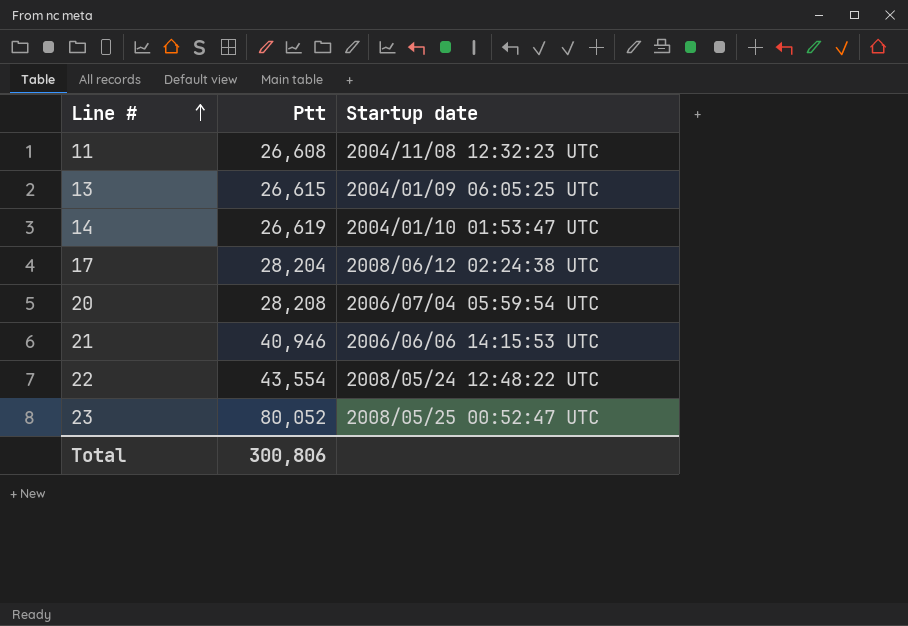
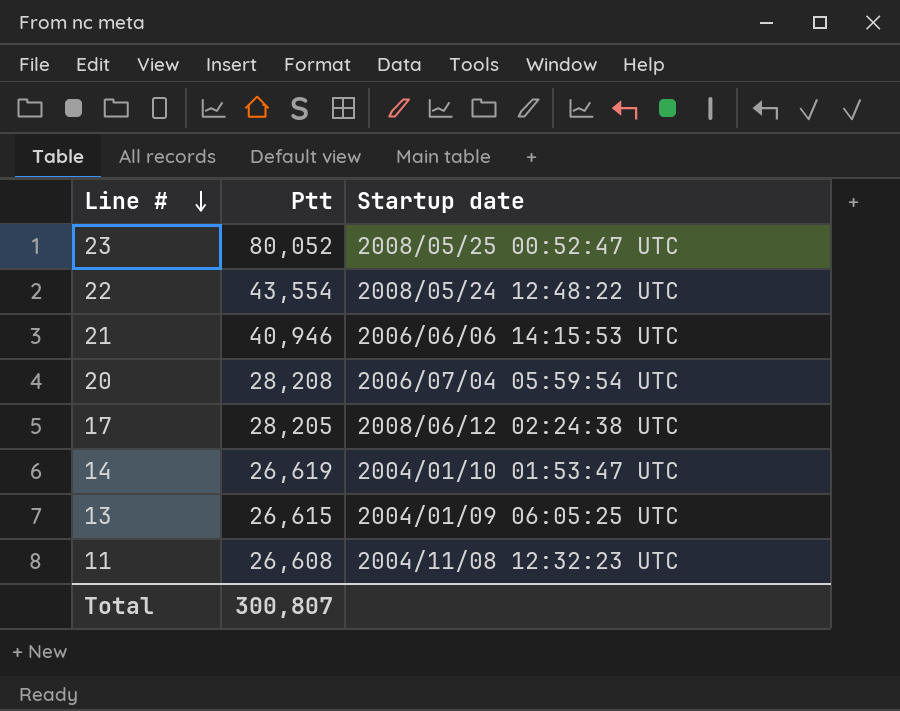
row order: Line # ascending -> Line # descending
17 | Ptt: 28,204 -> 28,205
Total | Ptt: 300,806 -> 300,807

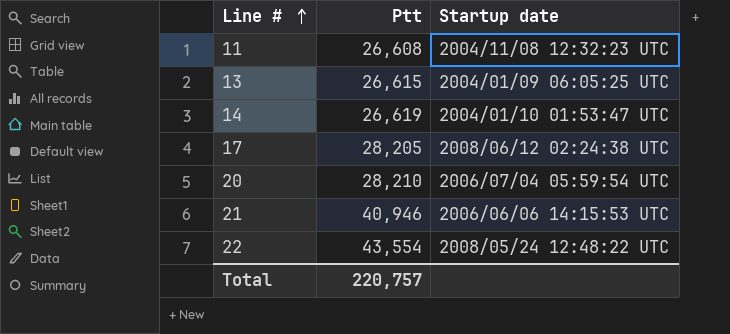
row order: Line # descending -> Line # ascending
row 23: 80,052 | 2008/05/25 00:52:47 UTC -> none
20 | Ptt: 28,208 -> 28,210
Total | Ptt: 300,807 -> 220,757

